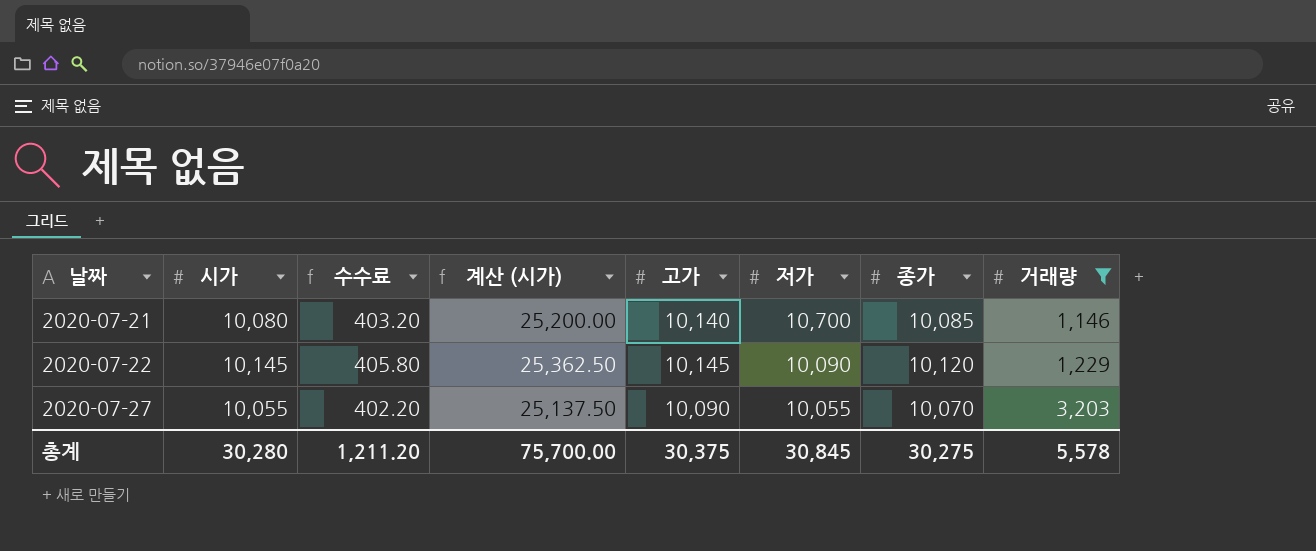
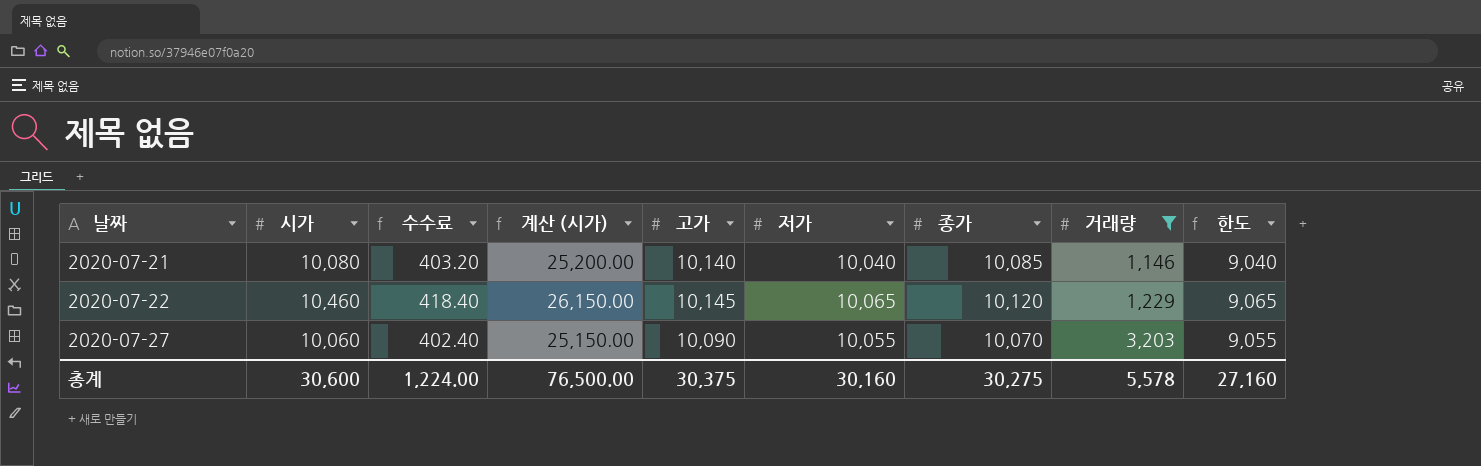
column 한도 | formula: none -> [저가] - 1000
2020-07-21 | 저가: 10,700 -> 10,040
2020-07-22 | 시가: 10,145 -> 10,460
2020-07-22 | 수수료: 405.80 -> 418.40
2020-07-22 | 계산 (시가): 25,362.50 -> 26,150.00
2020-07-22 | 저가: 10,090 -> 10,065
2020-07-27 | 시가: 10,055 -> 10,060
2020-07-27 | 수수료: 402.20 -> 402.40
2020-07-27 | 계산 (시가): 25,137.50 -> 25,150.00
총계 | 시가: 30,280 -> 30,600
총계 | 수수료: 1,211.20 -> 1,224.00
총계 | 계산 (시가): 75,700.00 -> 76,500.00
총계 | 저가: 30,845 -> 30,160

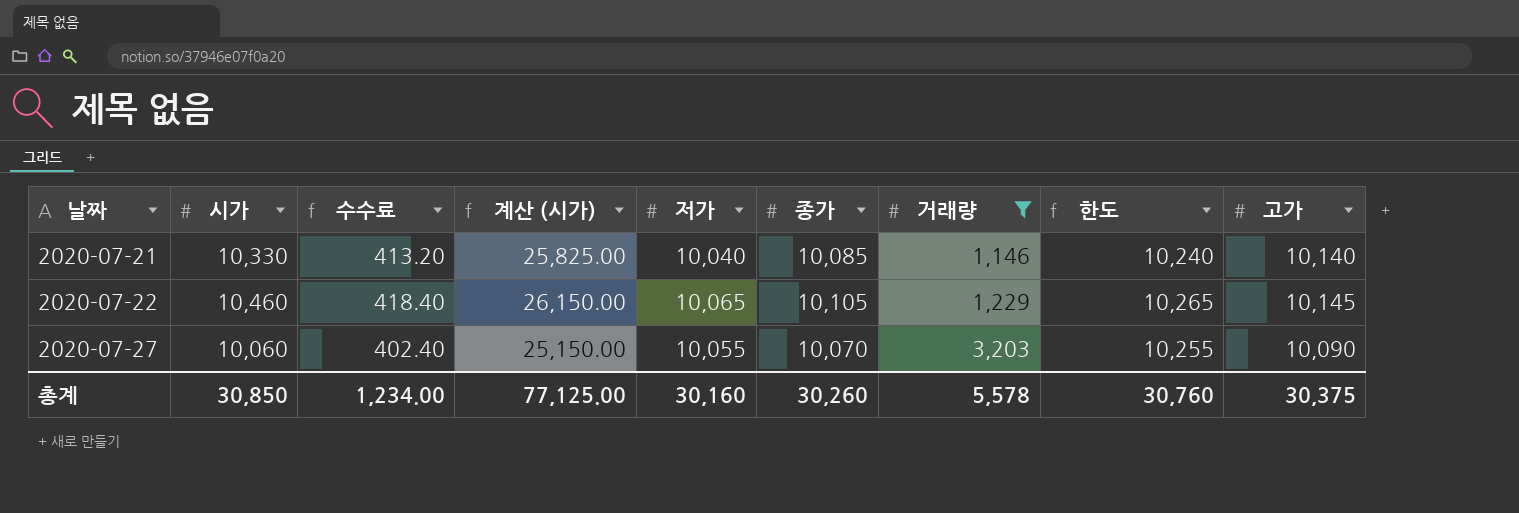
column 한도 | formula: [저가] - 1000 -> [저가] + 200
column 고가 | position: 5 -> 9
2020-07-21 | 시가: 10,080 -> 10,330
2020-07-21 | 수수료: 403.20 -> 413.20
2020-07-21 | 계산 (시가): 25,200.00 -> 25,825.00
2020-07-22 | 종가: 10,120 -> 10,105
총계 | 시가: 30,600 -> 30,850
총계 | 수수료: 1,224.00 -> 1,234.00
총계 | 계산 (시가): 76,500.00 -> 77,125.00
총계 | 종가: 30,275 -> 30,260
총계 | 한도: 27,160 -> 30,760

